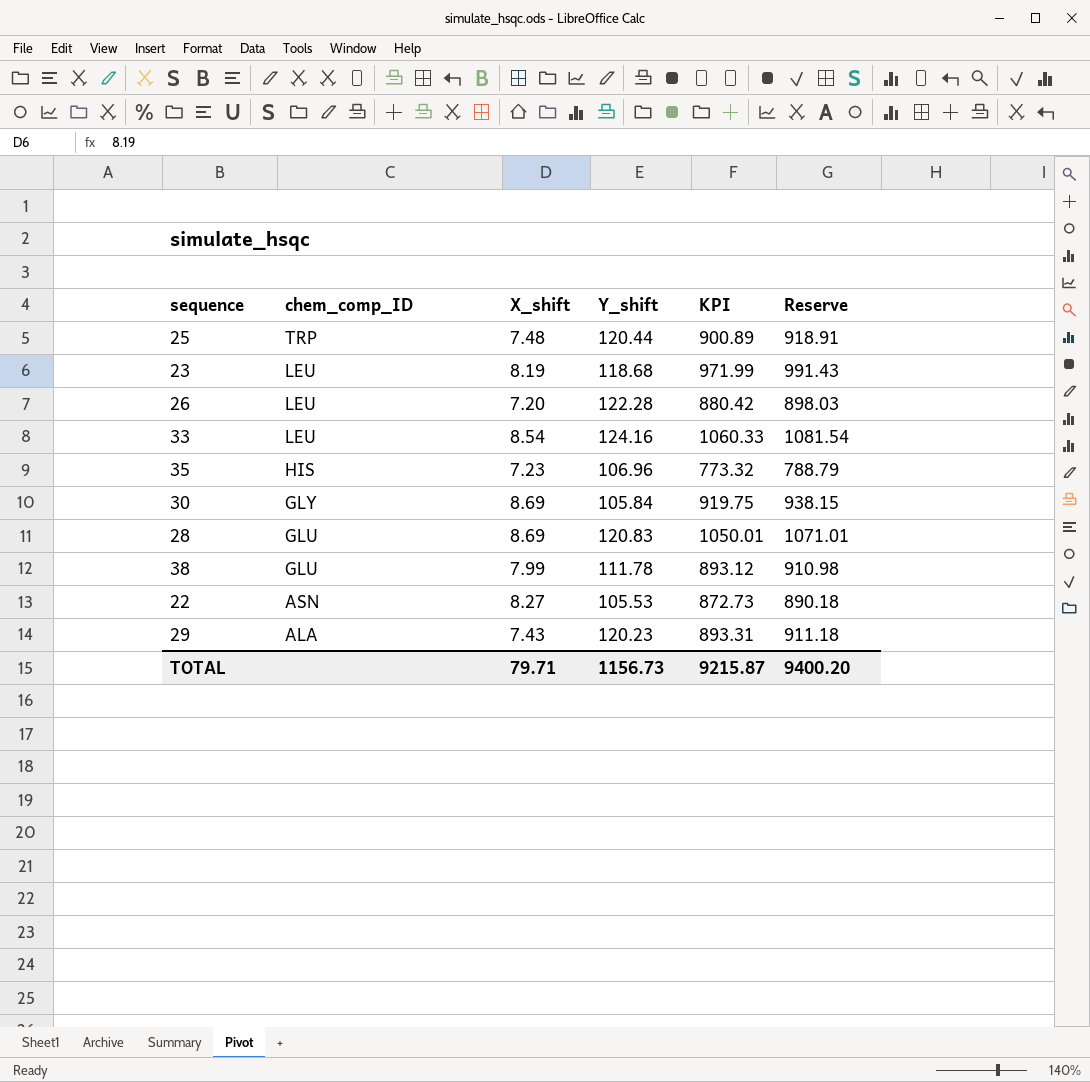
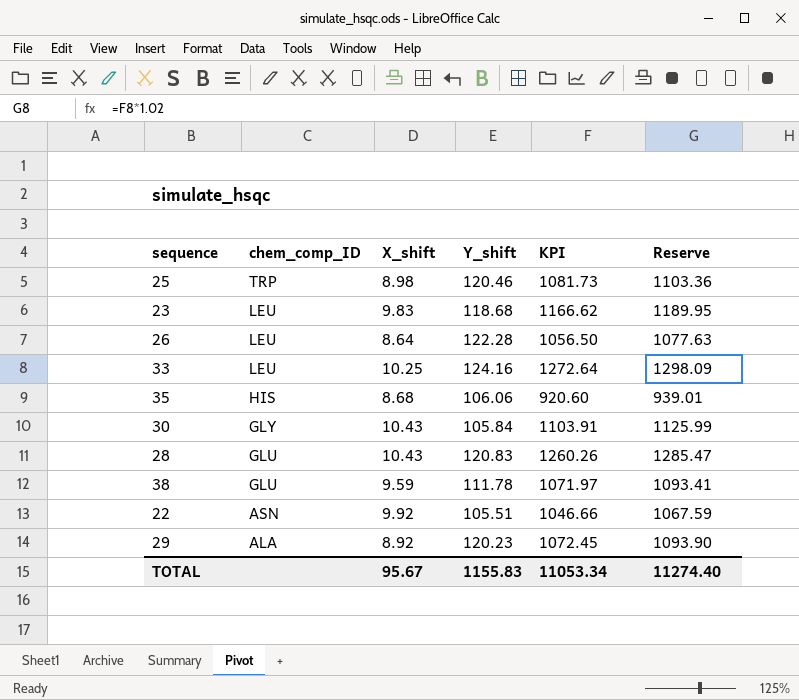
25 | X_shift: 7.48 -> 8.98
25 | Y_shift: 120.44 -> 120.46
25 | KPI: 900.89 -> 1081.73
25 | Reserve: 918.91 -> 1103.36
23 | X_shift: 8.19 -> 9.83
23 | KPI: 971.99 -> 1166.62
23 | Reserve: 991.43 -> 1189.95
26 | X_shift: 7.20 -> 8.64
26 | KPI: 880.42 -> 1056.50
26 | Reserve: 898.03 -> 1077.63
33 | X_shift: 8.54 -> 10.25
33 | KPI: 1060.33 -> 1272.64
33 | Reserve: 1081.54 -> 1298.09
35 | X_shift: 7.23 -> 8.68
35 | Y_shift: 106.96 -> 106.06
35 | KPI: 773.32 -> 920.60
35 | Reserve: 788.79 -> 939.01
30 | X_shift: 8.69 -> 10.43
30 | KPI: 919.75 -> 1103.91
30 | Reserve: 938.15 -> 1125.99
28 | X_shift: 8.69 -> 10.43
28 | KPI: 1050.01 -> 1260.26
28 | Reserve: 1071.01 -> 1285.47
38 | X_shift: 7.99 -> 9.59
38 | KPI: 893.12 -> 1071.97
38 | Reserve: 910.98 -> 1093.41
22 | X_shift: 8.27 -> 9.92
22 | Y_shift: 105.53 -> 105.51
22 | KPI: 872.73 -> 1046.66
22 | Reserve: 890.18 -> 1067.59
29 | X_shift: 7.43 -> 8.92
29 | KPI: 893.31 -> 1072.45
29 | Reserve: 911.18 -> 1093.90
TOTAL | X_shift: 79.71 -> 95.67
TOTAL | Y_shift: 1156.73 -> 1155.83
TOTAL | KPI: 9215.87 -> 11053.34
TOTAL | Reserve: 9400.20 -> 11274.40

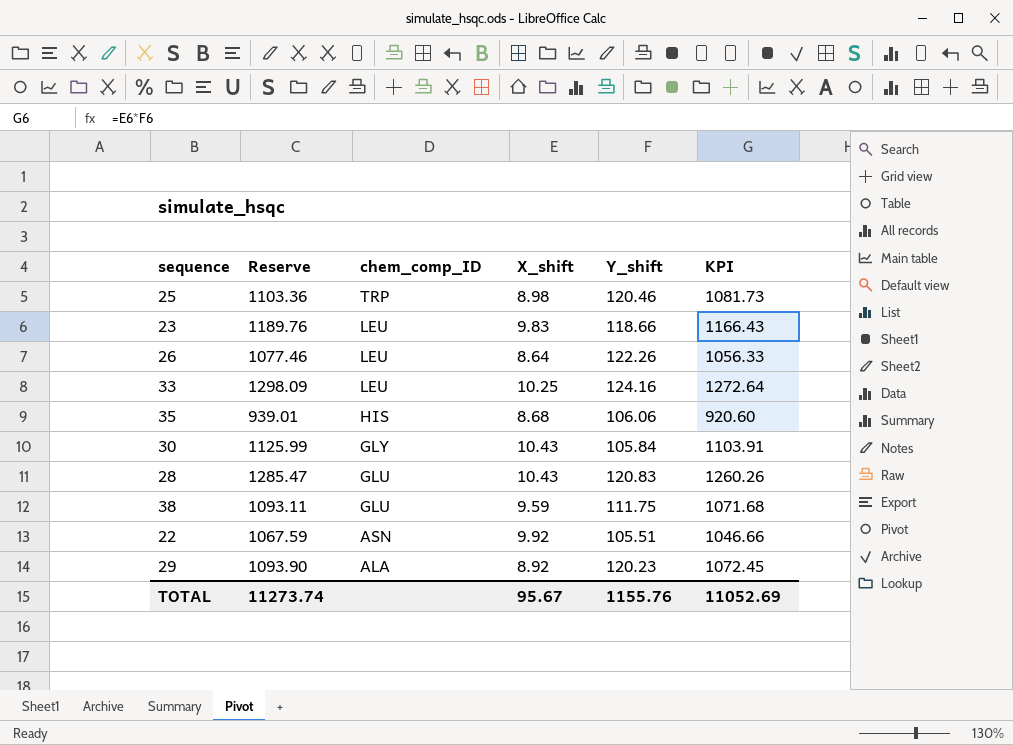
column Reserve | position: 6 -> 2
23 | Reserve: 1189.95 -> 1189.76
23 | Y_shift: 118.68 -> 118.66
23 | KPI: 1166.62 -> 1166.43
26 | Reserve: 1077.63 -> 1077.46
26 | Y_shift: 122.28 -> 122.26
26 | KPI: 1056.50 -> 1056.33
38 | Reserve: 1093.41 -> 1093.11
38 | Y_shift: 111.78 -> 111.75
38 | KPI: 1071.97 -> 1071.68
TOTAL | Reserve: 11274.40 -> 11273.74
TOTAL | Y_shift: 1155.83 -> 1155.76
TOTAL | KPI: 11053.34 -> 11052.69

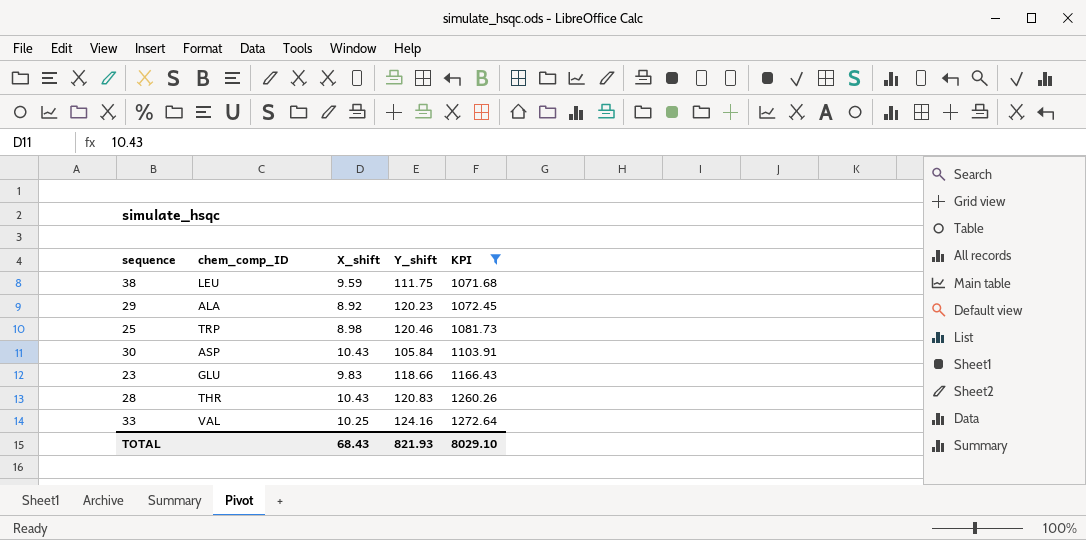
filter: none -> KPI >= 1071.68
row order: chem_comp_ID descending -> KPI ascending
column Reserve | formula: [KPI] * 1.02 -> none
38 | chem_comp_ID: GLU -> LEU
30 | chem_comp_ID: GLY -> ASP
23 | chem_comp_ID: LEU -> GLU
28 | chem_comp_ID: GLU -> THR
33 | chem_comp_ID: LEU -> VAL
TOTAL | X_shift: 95.67 -> 68.43
TOTAL | Y_shift: 1155.76 -> 821.93
TOTAL | KPI: 11052.69 -> 8029.10

